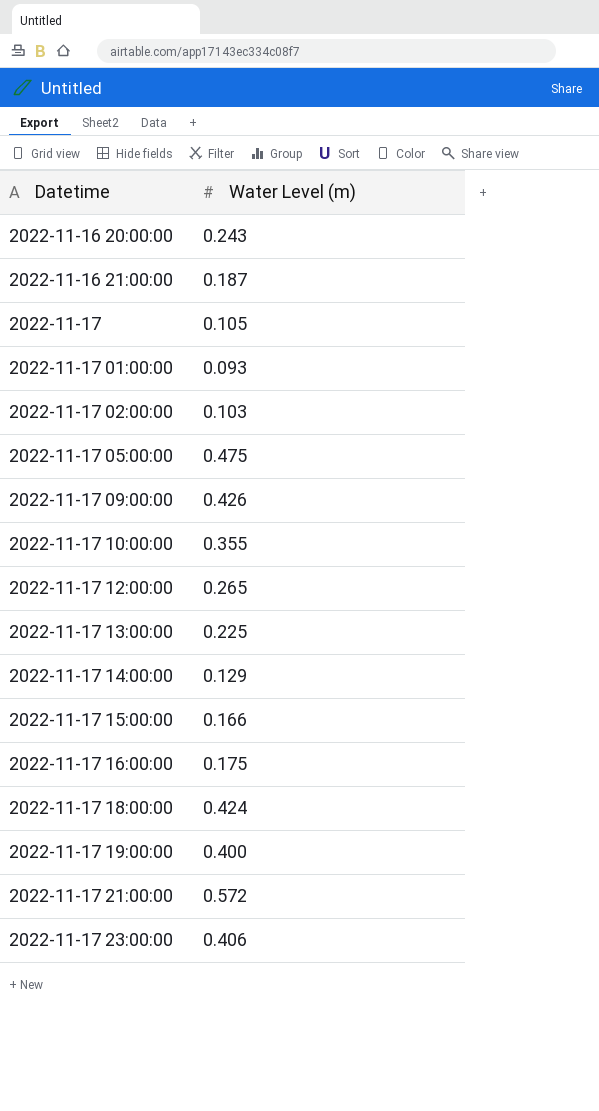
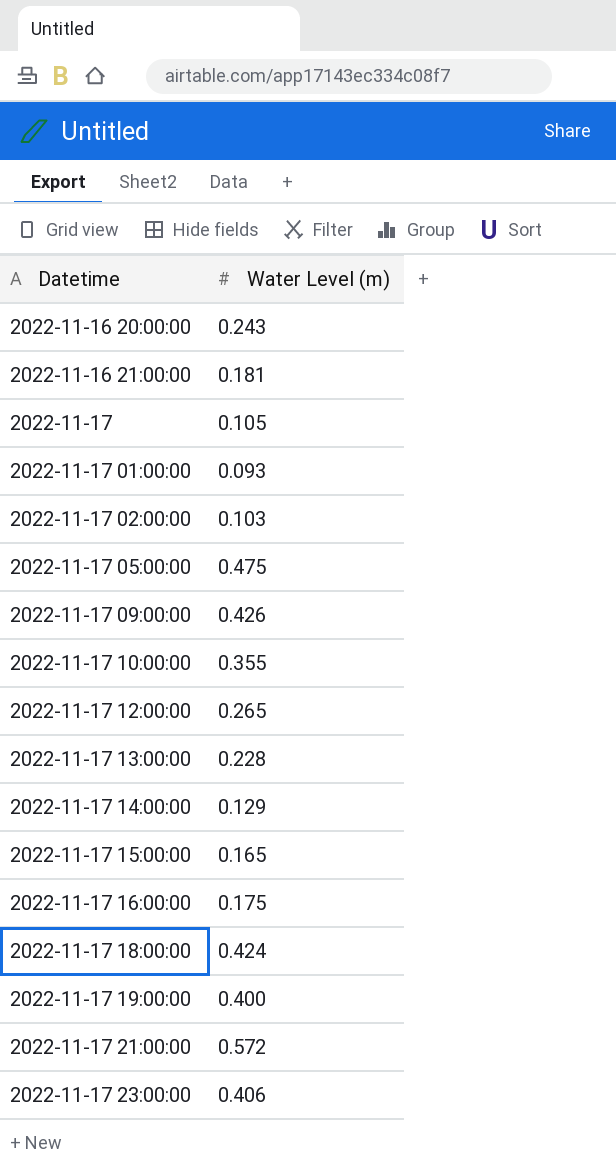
2022-11-16 21:00:00 | Water Level (m): 0.187 -> 0.181
2022-11-17 13:00:00 | Water Level (m): 0.225 -> 0.228
2022-11-17 15:00:00 | Water Level (m): 0.166 -> 0.165

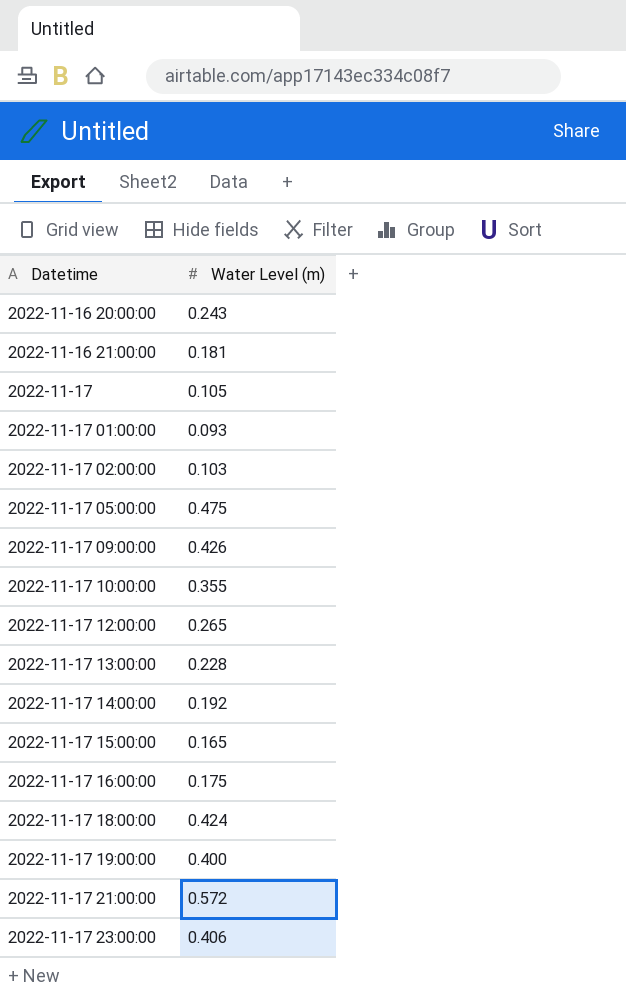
2022-11-17 14:00:00 | Water Level (m): 0.129 -> 0.192

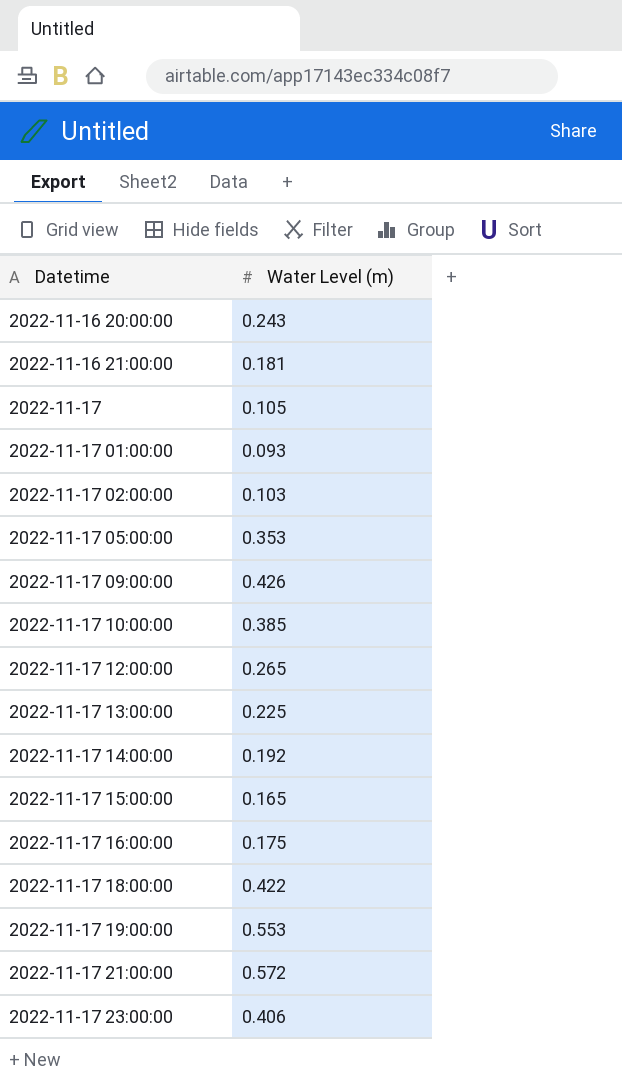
2022-11-17 05:00:00 | Water Level (m): 0.475 -> 0.353
2022-11-17 10:00:00 | Water Level (m): 0.355 -> 0.385
2022-11-17 13:00:00 | Water Level (m): 0.228 -> 0.225
2022-11-17 18:00:00 | Water Level (m): 0.424 -> 0.422
2022-11-17 19:00:00 | Water Level (m): 0.400 -> 0.553

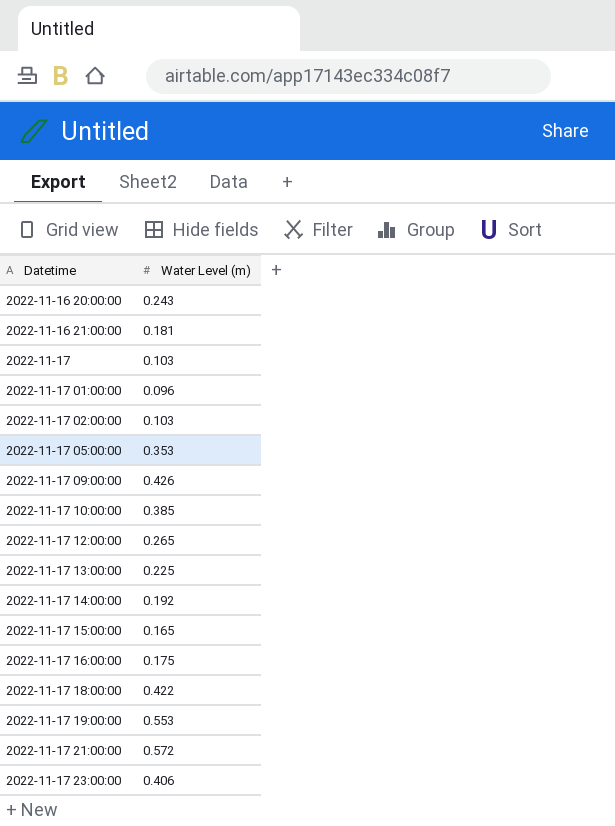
2022-11-17 | Water Level (m): 0.105 -> 0.103
2022-11-17 01:00:00 | Water Level (m): 0.093 -> 0.096

